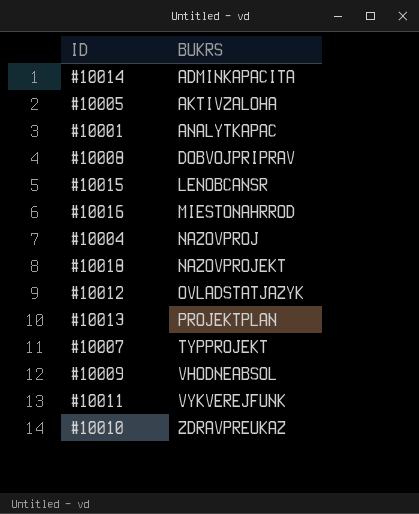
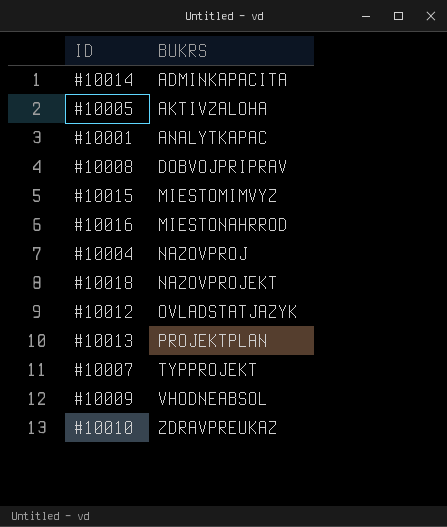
row #10011: VYKVEREJFUNK -> none
#10015 | BUKRS: LENOBCANSR -> MIESTOMIMVYZ

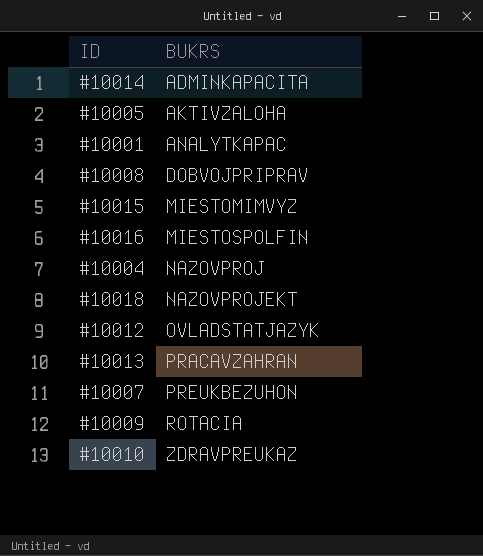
#10016 | BUKRS: MIESTONAHRROD -> MIESTOSPOLFIN
#10013 | BUKRS: PROJEKTPLAN -> PRACAVZAHRAN
#10007 | BUKRS: TYPPROJEKT -> PREUKBEZUHON
#10009 | BUKRS: VHODNEABSOL -> ROTACIA

